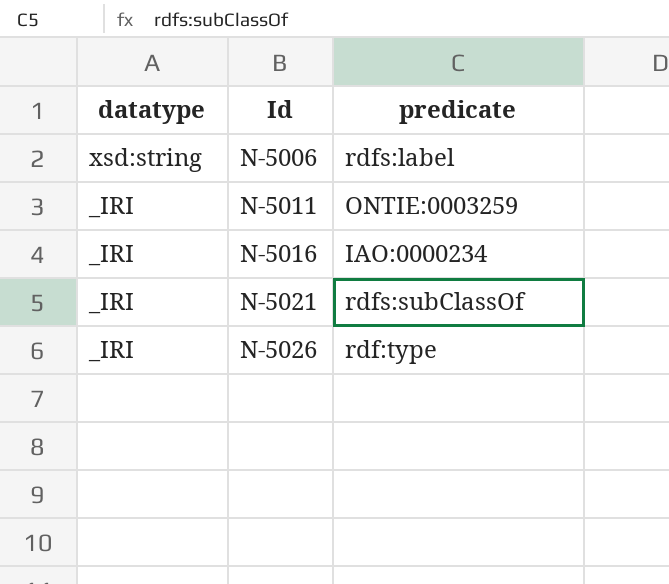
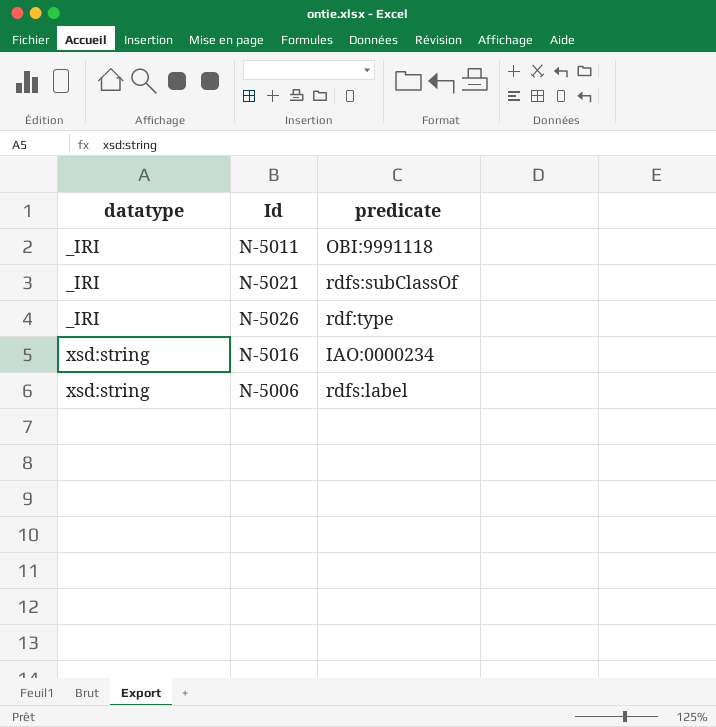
row order: datatype descending -> datatype ascending
N-5011 | predicate: ONTIE:0003259 -> OBI:9991118
N-5016 | datatype: _IRI -> xsd:string

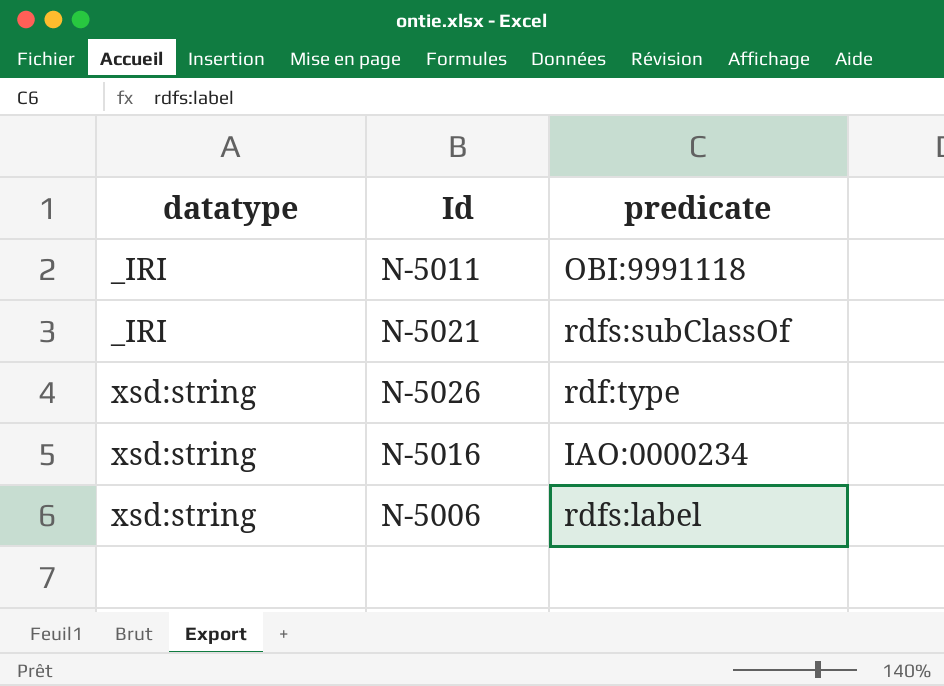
N-5026 | datatype: _IRI -> xsd:string

